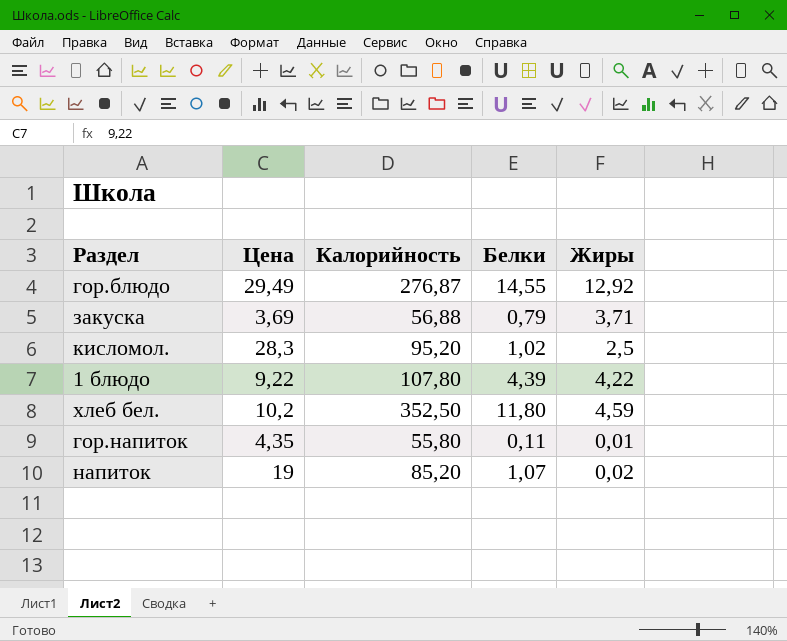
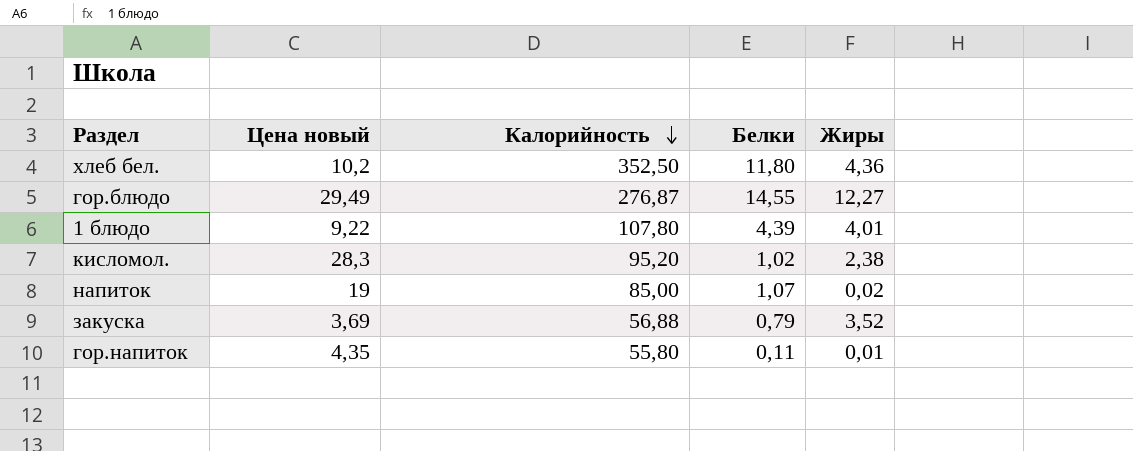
row order: none -> Калорийность descending
column name: Цена -> Цена новый
хлеб бел. | Жиры: 4,59 -> 4,36
гор.блюдо | Жиры: 12,92 -> 12,27
1 блюдо | Жиры: 4,22 -> 4,01
кисломол. | Жиры: 2,5 -> 2,38
напиток | Калорийность: 85,20 -> 85,00
закуска | Жиры: 3,71 -> 3,52

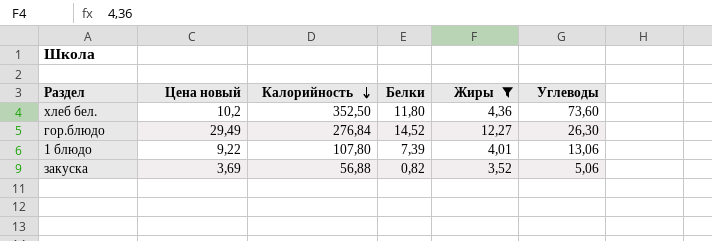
filter: none -> Жиры >= 3,52
column Углеводы | position: none -> 6
гор.блюдо | Калорийность: 276,87 -> 276,84
гор.блюдо | Белки: 14,55 -> 14,52
1 блюдо | Белки: 4,39 -> 7,39
закуска | Белки: 0,79 -> 0,82

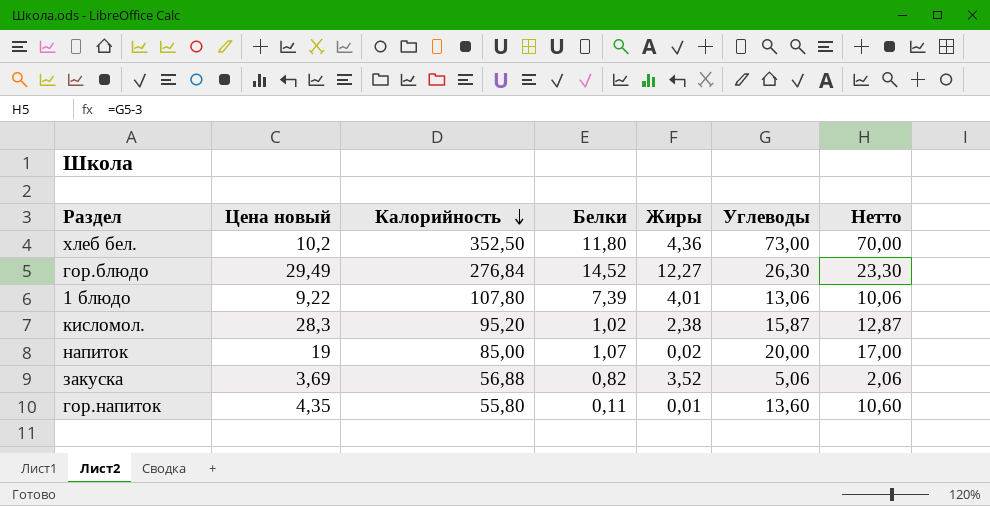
filter: Жиры >= 3,52 -> none
column Нетто | formula: none -> [Углеводы] - 3
хлеб бел. | Углеводы: 73,60 -> 73,00

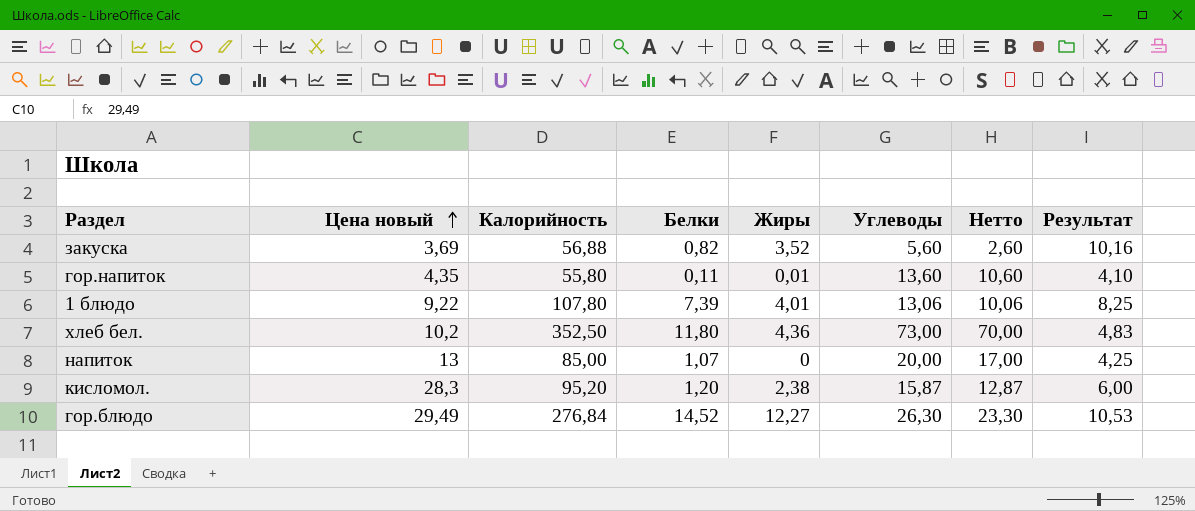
row order: Калорийность descending -> Цена новый ascending
column Результат | formula: none -> [Калорийность] / [Углеводы]
закуска | Углеводы: 5,06 -> 5,60
закуска | Нетто: 2,06 -> 2,60
напиток | Цена новый: 19 -> 13
напиток | Жиры: 0,02 -> 0
кисломол. | Белки: 1,02 -> 1,20

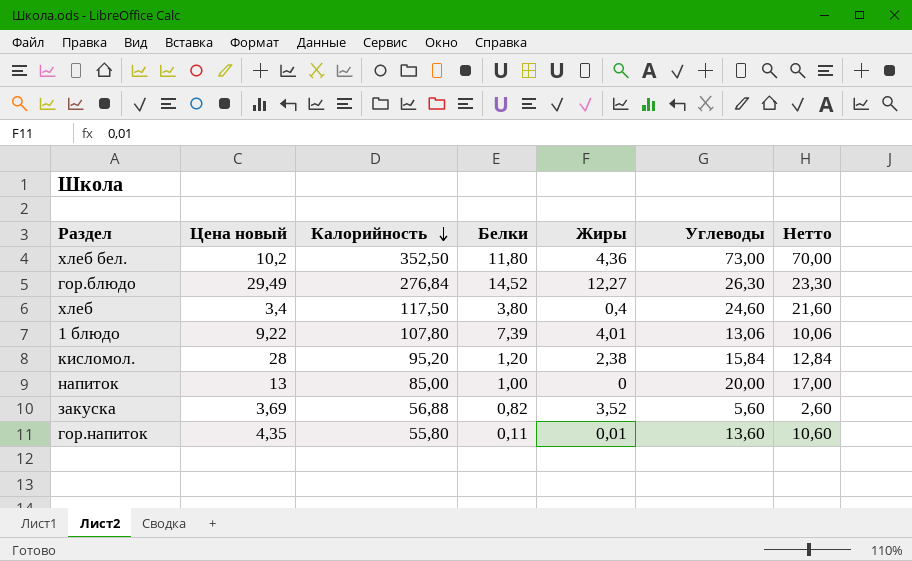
row order: Цена новый ascending -> Калорийность descending
column Результат | formula: [Калорийность] / [Углеводы] -> none
row хлеб: none -> 3,4 | 117,50 | 3,80 | 0,4 | 24,60 | 21,60
кисломол. | Цена новый: 28,3 -> 28
кисломол. | Углеводы: 15,87 -> 15,84
кисломол. | Нетто: 12,87 -> 12,84
напиток | Белки: 1,07 -> 1,00

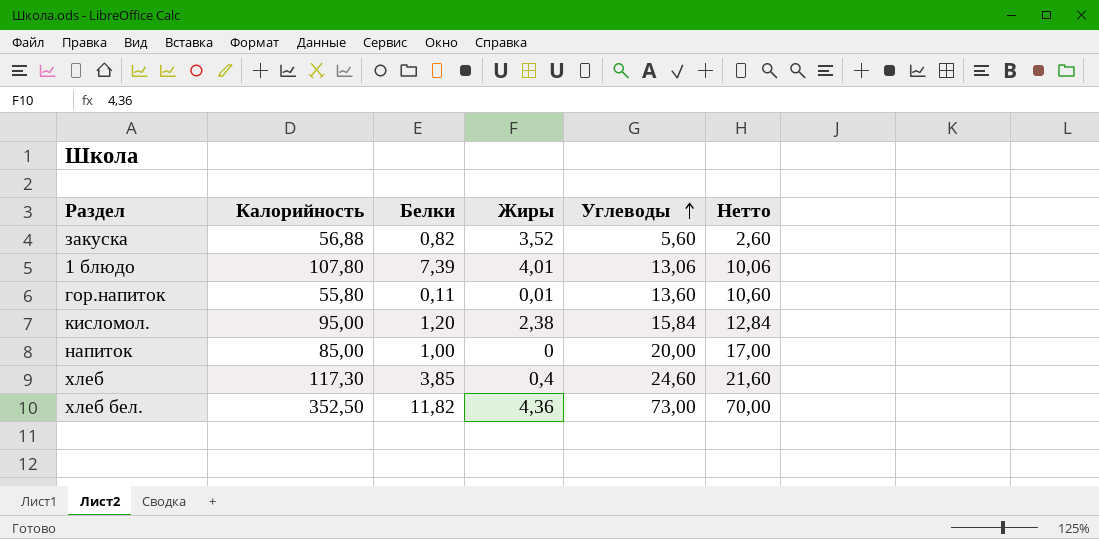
row order: Калорийность descending -> Углеводы ascending
column Цена новый | position: 2 -> none
row гор.блюдо: 29,49 | 276,84 | 14,52 | 12,27 | 26,30 | 23,30 -> none
кисломол. | Калорийность: 95,20 -> 95,00
хлеб | Калорийность: 117,50 -> 117,30
хлеб | Белки: 3,80 -> 3,85
хлеб бел. | Белки: 11,80 -> 11,82

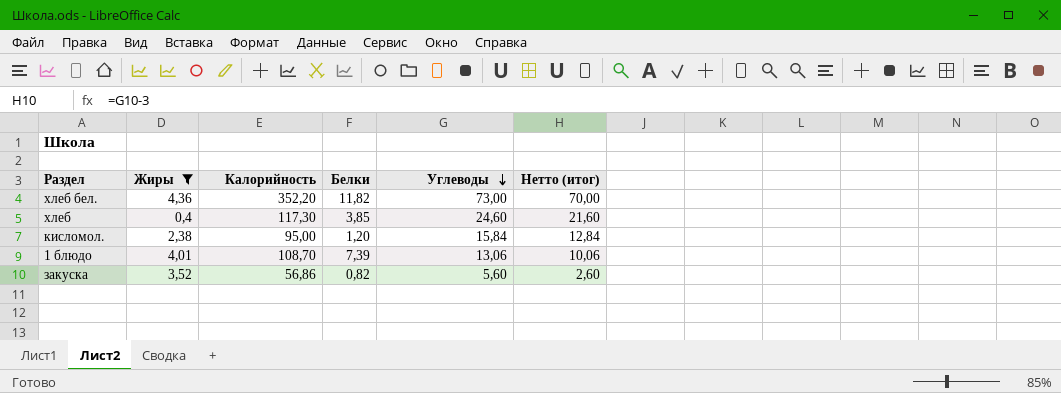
filter: none -> Жиры >= 0,4
row order: Углеводы ascending -> Углеводы descending
column Жиры | position: 4 -> 2
column name: Нетто -> Нетто (итог)
хлеб бел. | Калорийность: 352,50 -> 352,20
1 блюдо | Калорийность: 107,80 -> 108,70
закуска | Калорийность: 56,88 -> 56,86

